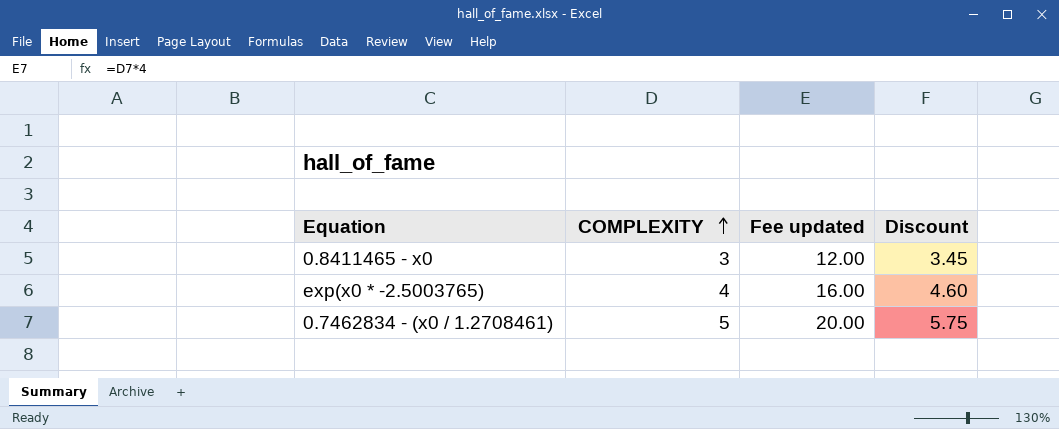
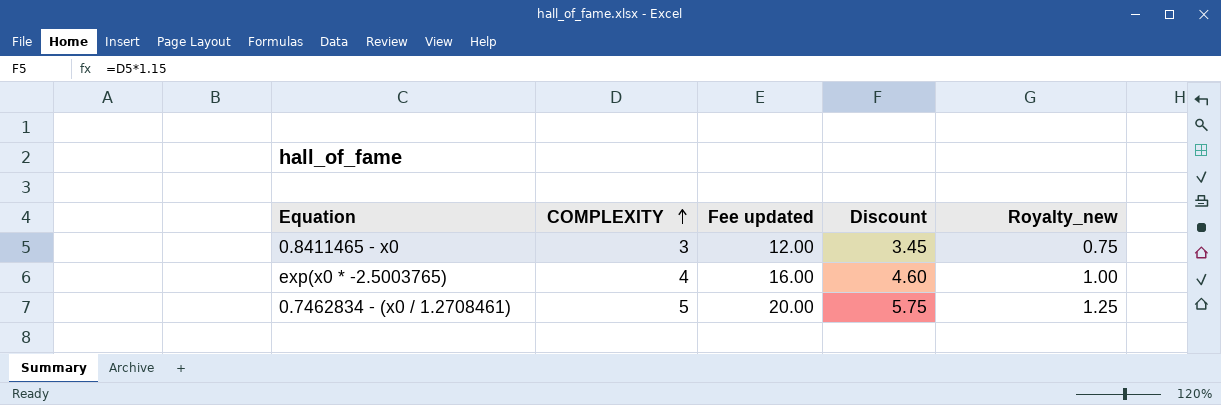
column Royalty_new | formula: none -> [COMPLEXITY] * 0.25

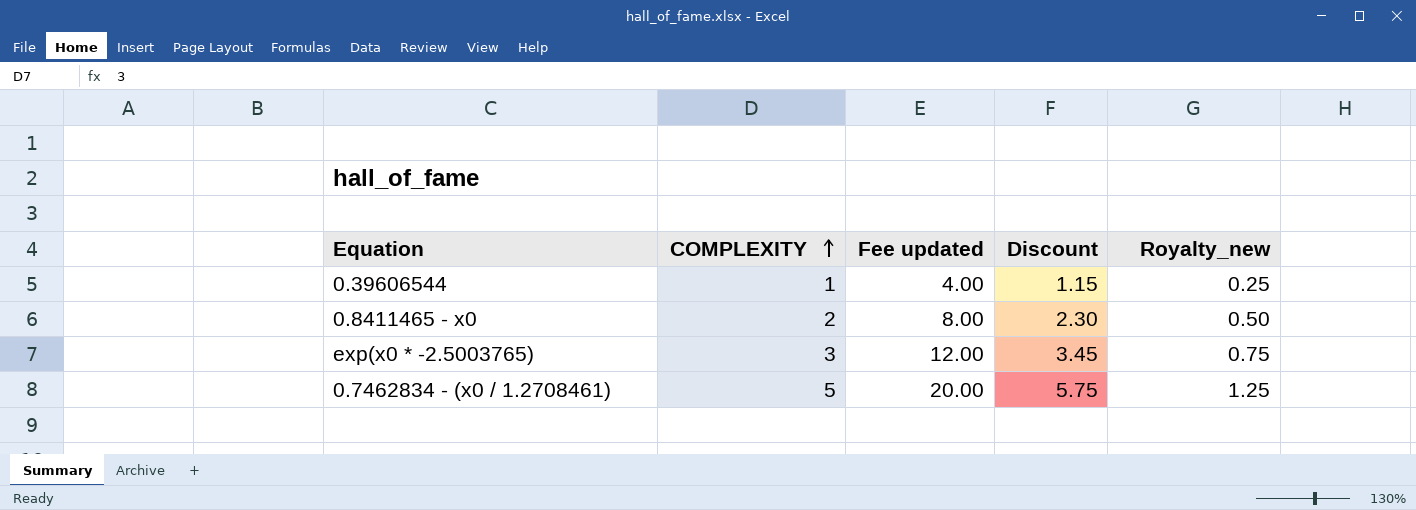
row 0.39606544: none -> 1 | 4.00 | 1.15 | 0.25
0.8411465 - x0 | COMPLEXITY: 3 -> 2
0.8411465 - x0 | Fee updated: 12.00 -> 8.00
0.8411465 - x0 | Discount: 3.45 -> 2.30
0.8411465 - x0 | Royalty_new: 0.75 -> 0.50
exp(x0 * -2.5003765) | COMPLEXITY: 4 -> 3
exp(x0 * -2.5003765) | Fee updated: 16.00 -> 12.00
exp(x0 * -2.5003765) | Discount: 4.60 -> 3.45
exp(x0 * -2.5003765) | Royalty_new: 1.00 -> 0.75

